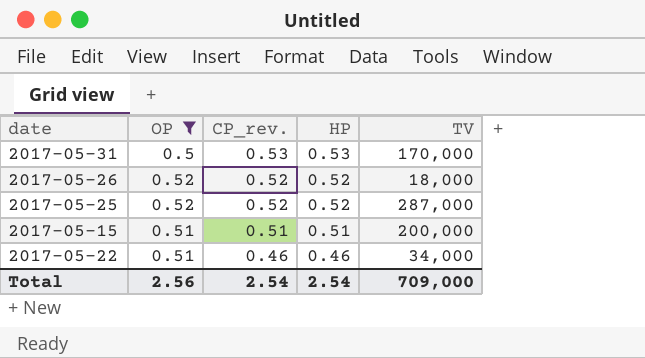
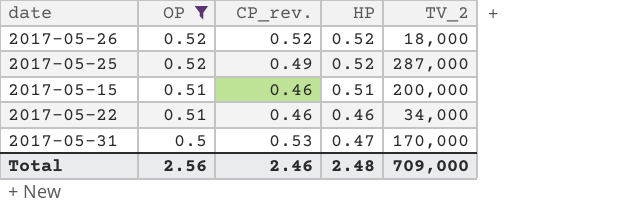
row order: CP_rev. descending -> OP descending
column name: TV -> TV_2
2017-05-25 | CP_rev.: 0.52 -> 0.49
2017-05-15 | CP_rev.: 0.51 -> 0.46
2017-05-31 | HP: 0.53 -> 0.47
Total | CP_rev.: 2.54 -> 2.46
Total | HP: 2.54 -> 2.48

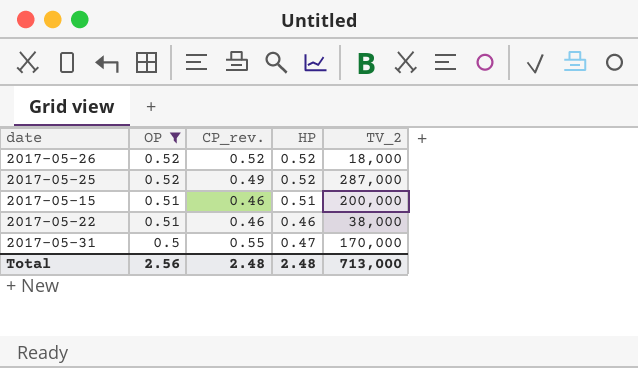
2017-05-22 | TV_2: 34,000 -> 38,000
2017-05-31 | CP_rev.: 0.53 -> 0.55
Total | CP_rev.: 2.46 -> 2.48
Total | TV_2: 709,000 -> 713,000

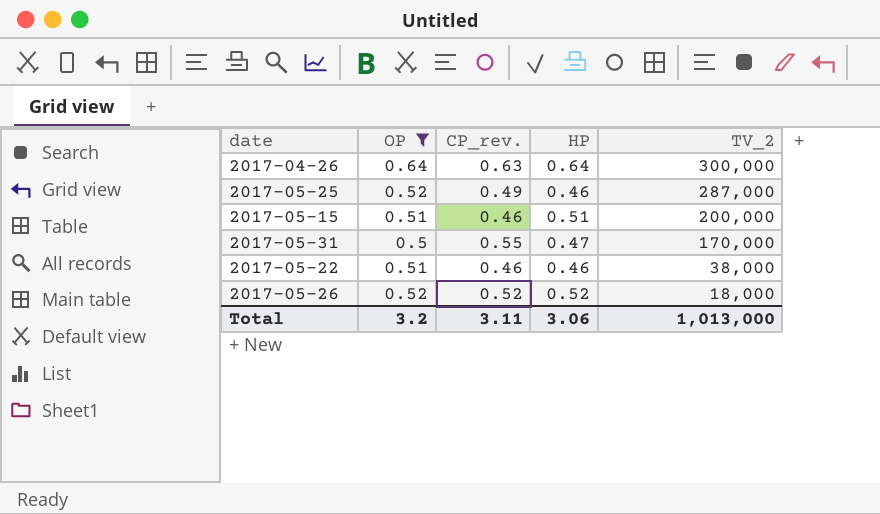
row order: OP descending -> TV_2 descending
row 2017-04-26: none -> 0.64 | 0.63 | 0.64 | 300,000
2017-05-25 | HP: 0.52 -> 0.46
Total | OP: 2.56 -> 3.2
Total | CP_rev.: 2.48 -> 3.11
Total | HP: 2.48 -> 3.06
Total | TV_2: 713,000 -> 1,013,000

